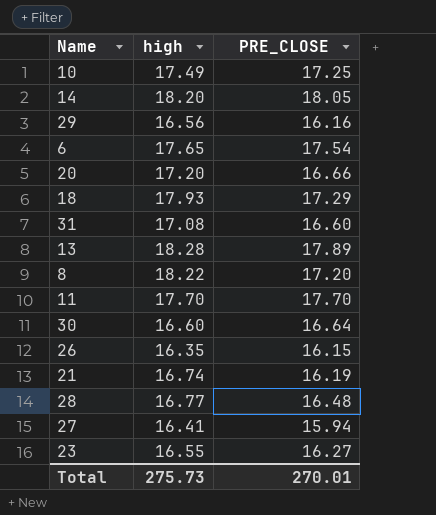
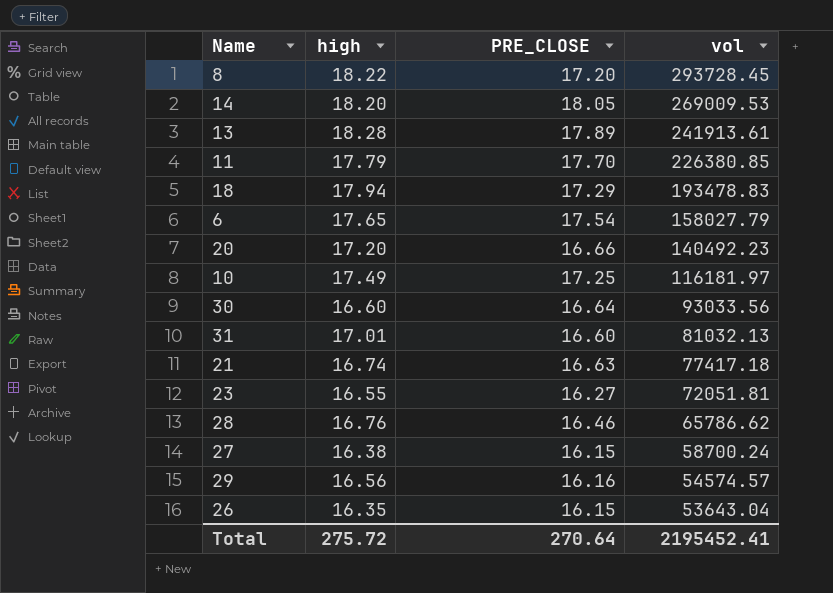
row order: none -> vol descending
column vol | position: none -> 4
11 | high: 17.70 -> 17.79
18 | high: 17.93 -> 17.94
31 | high: 17.08 -> 17.01
21 | PRE_CLOSE: 16.19 -> 16.63
28 | high: 16.77 -> 16.76
28 | PRE_CLOSE: 16.48 -> 16.46
27 | high: 16.41 -> 16.38
27 | PRE_CLOSE: 15.94 -> 16.15
Total | high: 275.73 -> 275.72
Total | PRE_CLOSE: 270.01 -> 270.64

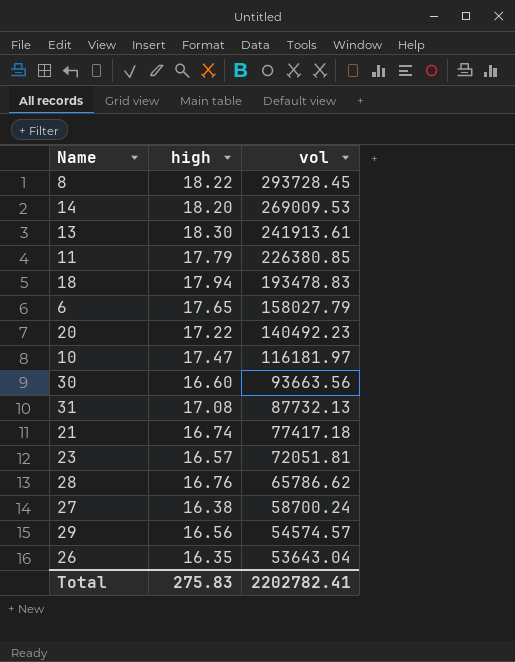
column PRE_CLOSE | position: 3 -> none
13 | high: 18.28 -> 18.30
20 | high: 17.20 -> 17.22
10 | high: 17.49 -> 17.47
30 | vol: 93033.56 -> 93663.56
31 | high: 17.01 -> 17.08
31 | vol: 81032.13 -> 87732.13
23 | high: 16.55 -> 16.57
Total | high: 275.72 -> 275.83
Total | vol: 2195452.41 -> 2202782.41

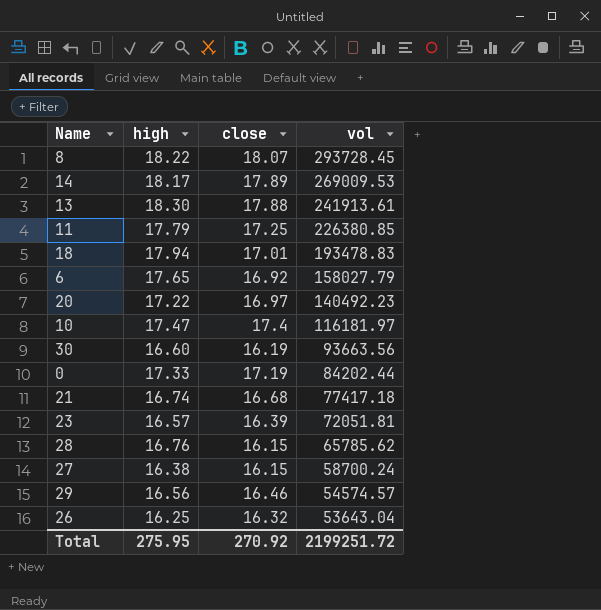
column close | position: none -> 3
row 31: 17.08 | 87732.13 -> none
14 | high: 18.20 -> 18.17
row 0: none -> 17.33 | 17.19 | 84202.44
28 | vol: 65786.62 -> 65785.62
26 | high: 16.35 -> 16.25
Total | high: 275.83 -> 275.95
Total | vol: 2202782.41 -> 2199251.72

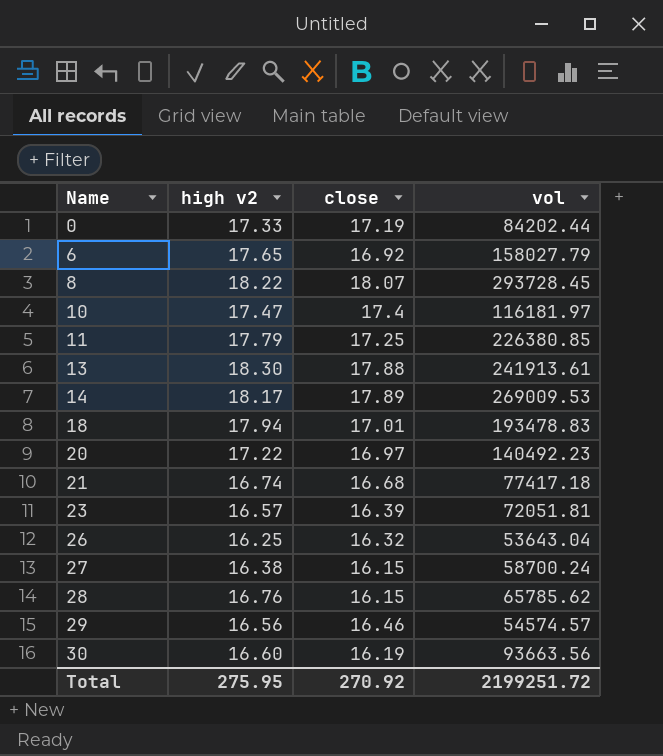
row order: vol descending -> Name ascending
column name: high -> high v2

